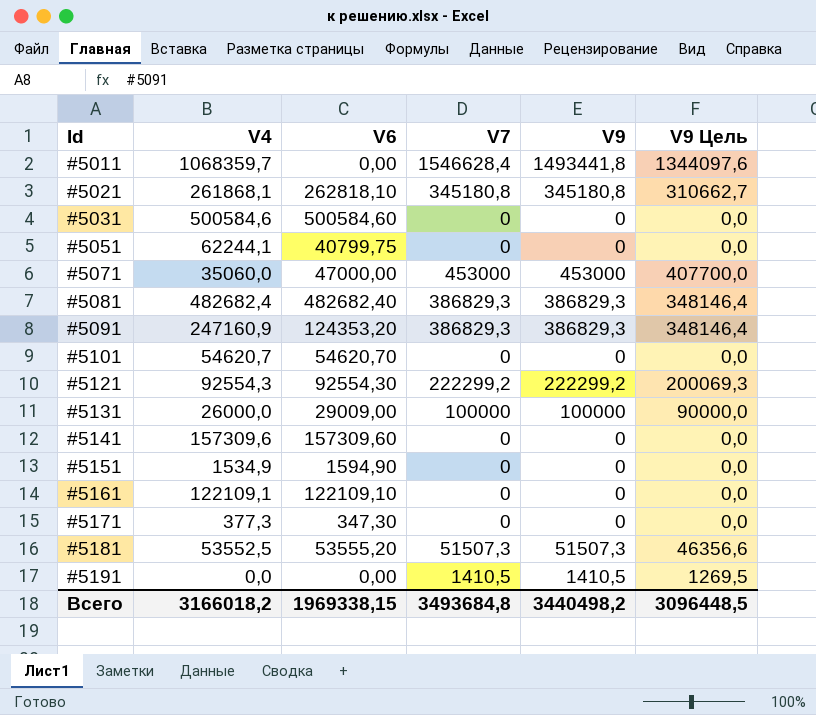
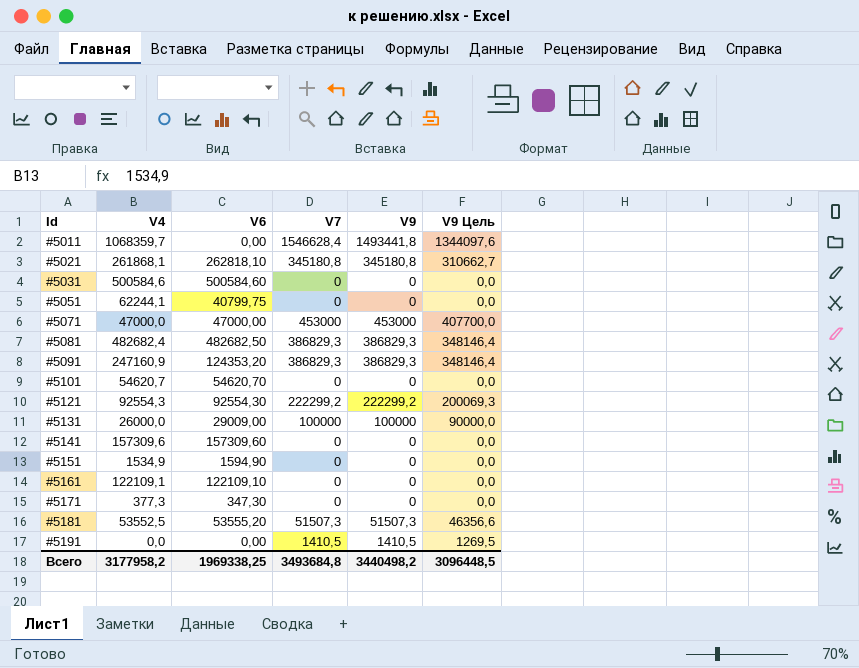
#5071 | V4: 35060,0 -> 47000,0
#5081 | V6: 482682,40 -> 482682,50
Всего | V4: 3166018,2 -> 3177958,2
Всего | V6: 1969338,15 -> 1969338,25

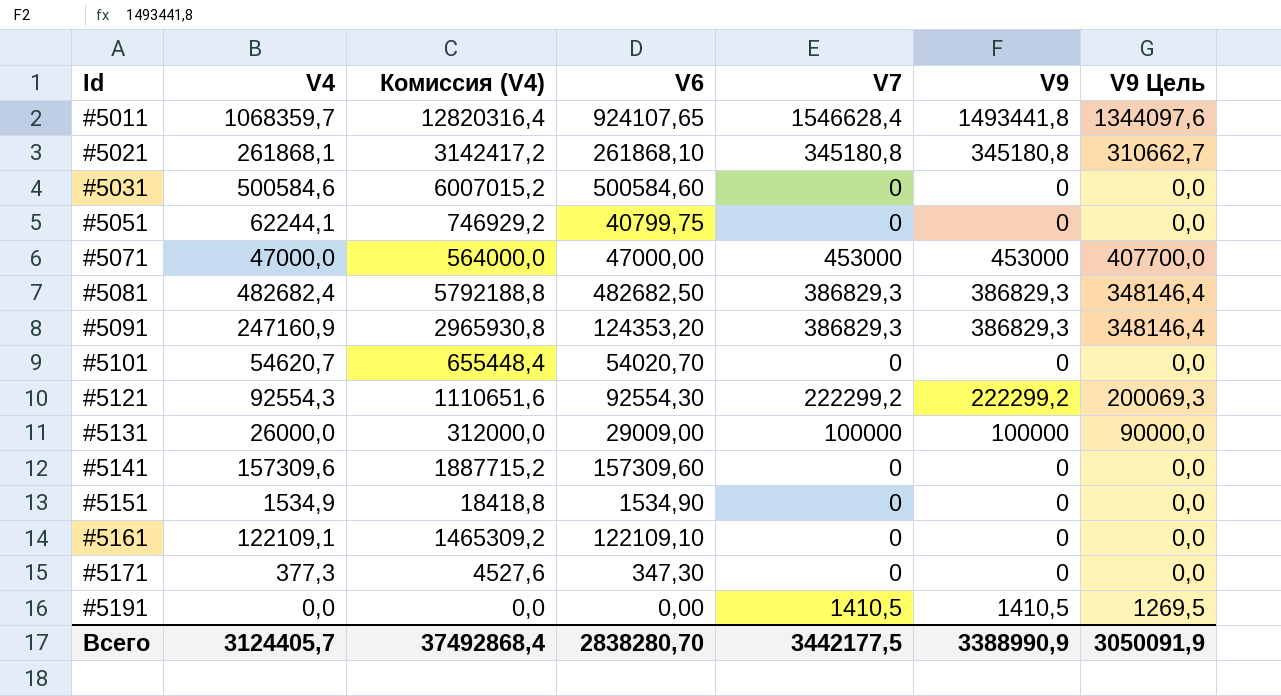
column Комиссия (V4) | formula: none -> [V4] * 12
row #5181: 53552,5 | 53555,20 | 51507,3 | 51507,3 | 46356,6 -> none
#5011 | V6: 0,00 -> 924107,65
#5021 | V6: 262818,10 -> 261868,10
#5101 | V6: 54620,70 -> 54020,70
#5151 | V6: 1594,90 -> 1534,90
Всего | V4: 3177958,2 -> 3124405,7
Всего | V6: 1969338,25 -> 2838280,70
Всего | V7: 3493684,8 -> 3442177,5
Всего | V9: 3440498,2 -> 3388990,9
Всего | V9 Цель: 3096448,5 -> 3050091,9

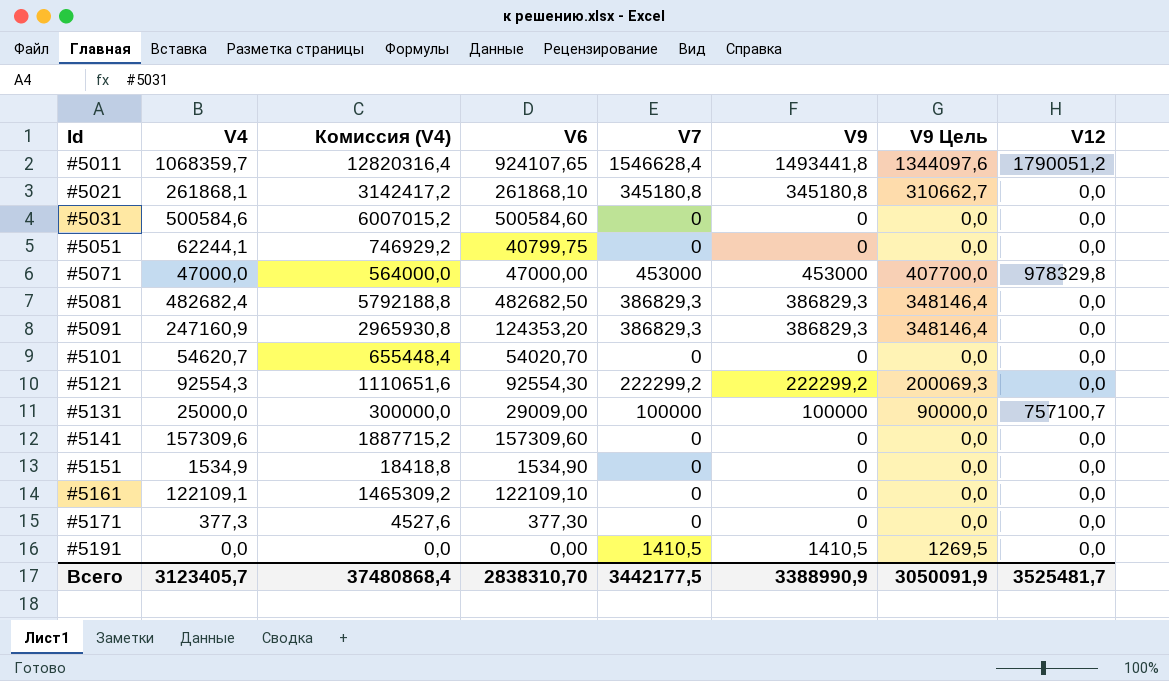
column V12 | position: none -> 8
#5131 | V4: 26000,0 -> 25000,0
#5131 | Комиссия (V4): 312000,0 -> 300000,0
#5171 | V6: 347,30 -> 377,30
Всего | V4: 3124405,7 -> 3123405,7
Всего | Комиссия (V4): 37492868,4 -> 37480868,4
Всего | V6: 2838280,70 -> 2838310,70

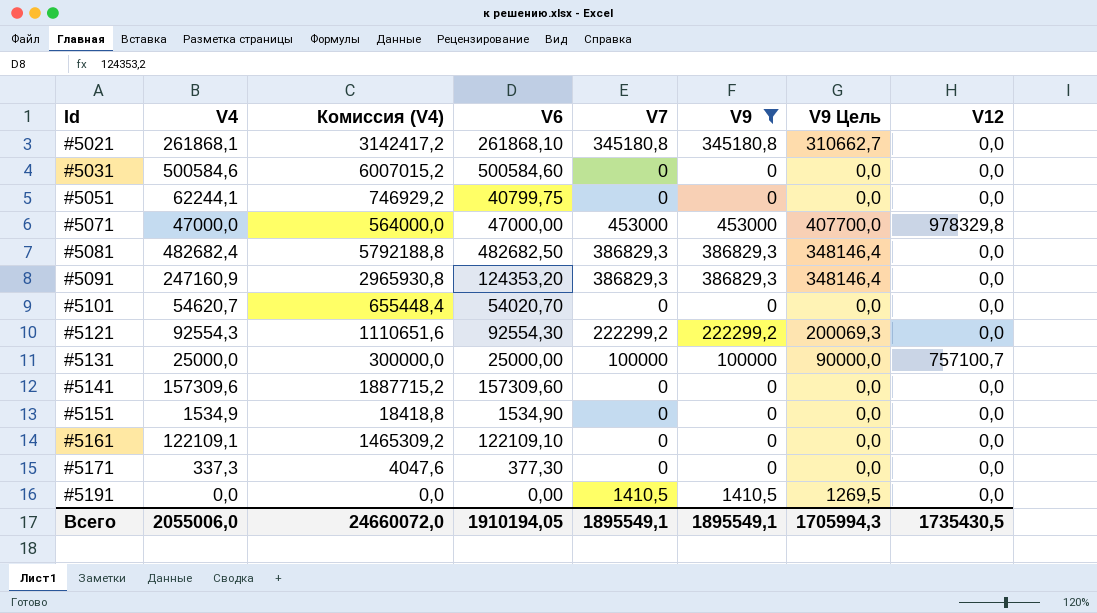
filter: none -> V9 != 1493441,8
#5131 | V6: 29009,00 -> 25000,00
#5171 | V4: 377,3 -> 337,3
#5171 | Комиссия (V4): 4527,6 -> 4047,6
Всего | V4: 3123405,7 -> 2055006,0
Всего | Комиссия (V4): 37480868,4 -> 24660072,0
Всего | V6: 2838310,70 -> 1910194,05
Всего | V7: 3442177,5 -> 1895549,1
Всего | V9: 3388990,9 -> 1895549,1
Всего | V9 Цель: 3050091,9 -> 1705994,3
Всего | V12: 3525481,7 -> 1735430,5

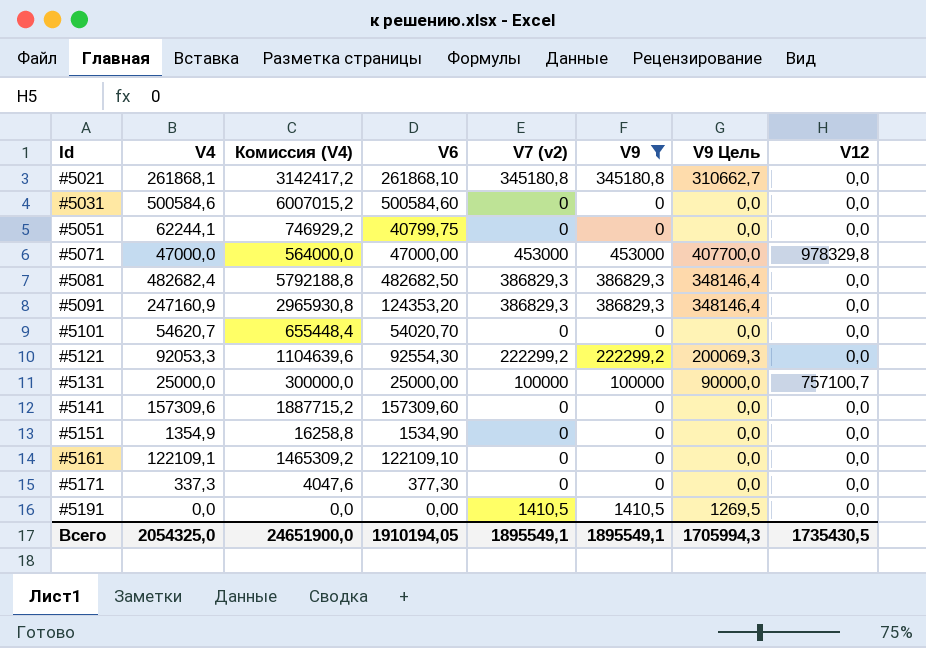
column name: V7 -> V7 (v2)
#5121 | V4: 92554,3 -> 92053,3
#5121 | Комиссия (V4): 1110651,6 -> 1104639,6
#5151 | V4: 1534,9 -> 1354,9
#5151 | Комиссия (V4): 18418,8 -> 16258,8
Всего | V4: 2055006,0 -> 2054325,0
Всего | Комиссия (V4): 24660072,0 -> 24651900,0

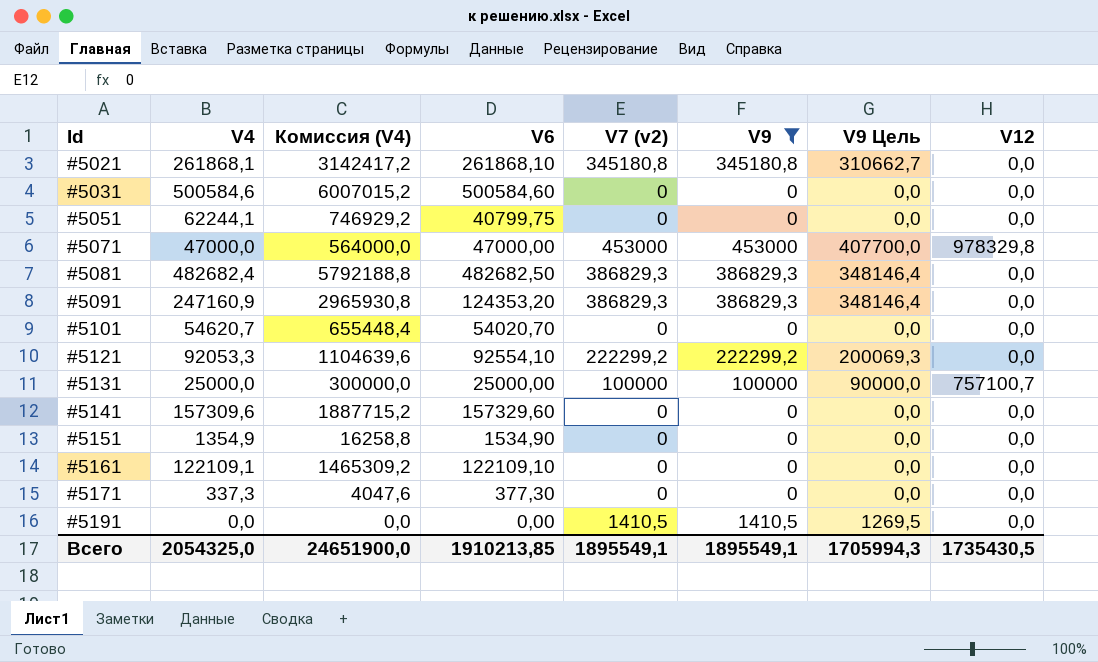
#5121 | V6: 92554,30 -> 92554,10
#5141 | V6: 157309,60 -> 157329,60
Всего | V6: 1910194,05 -> 1910213,85

